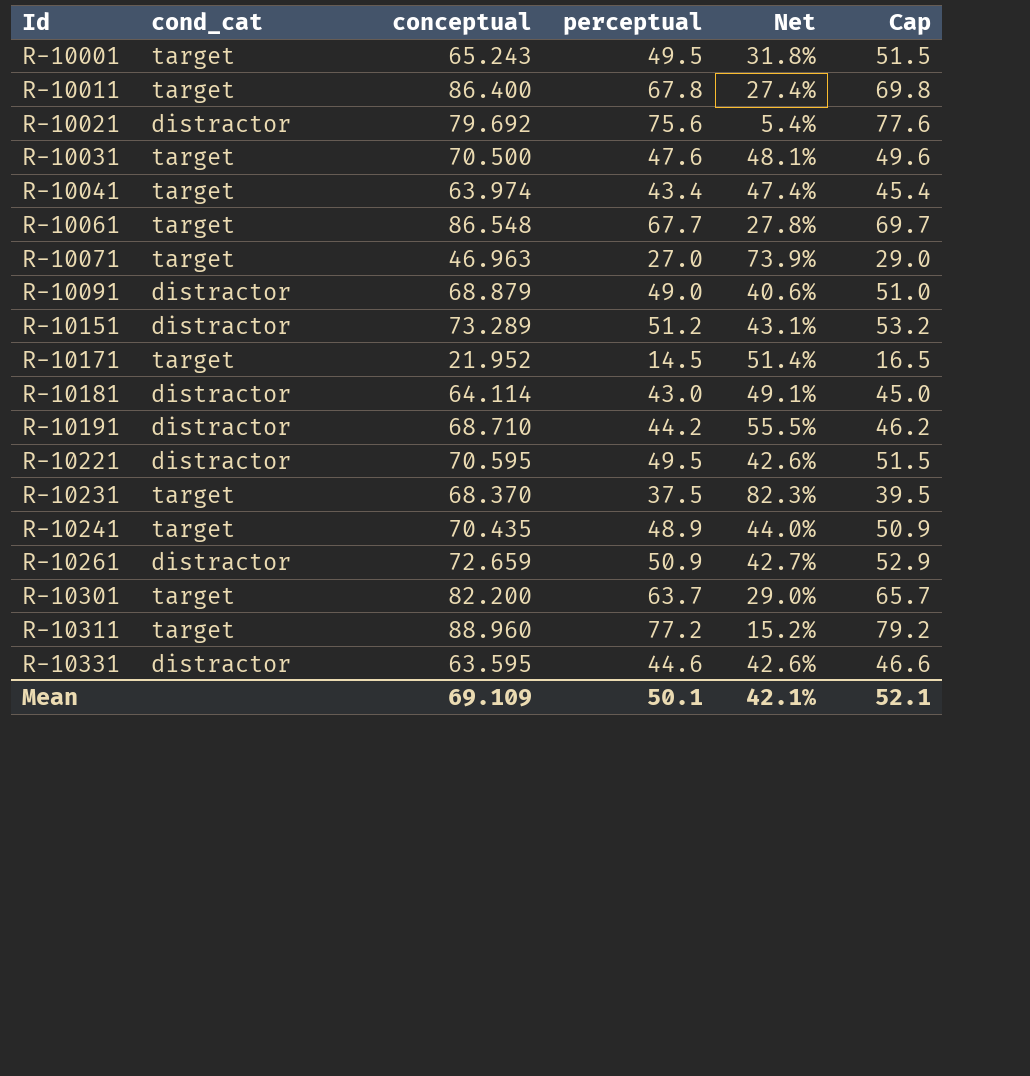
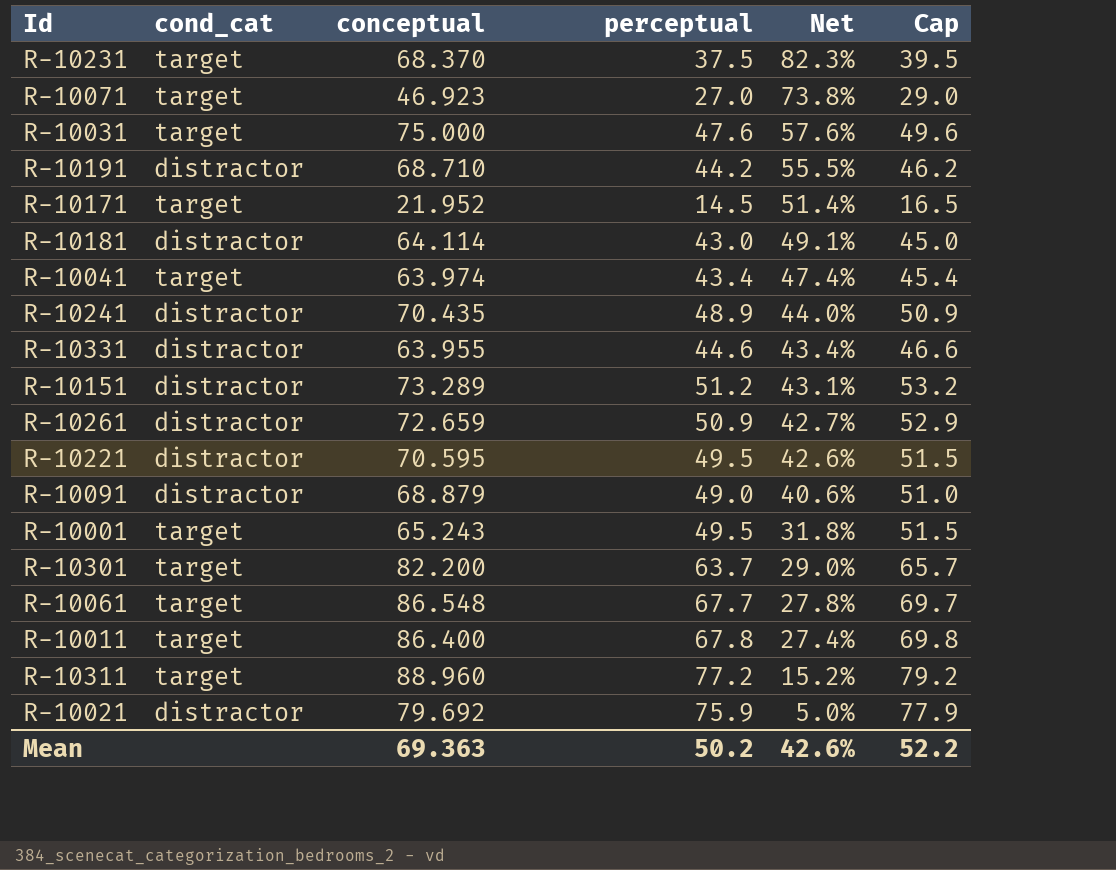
row order: Id ascending -> Net descending
R-10071 | conceptual: 46.963 -> 46.923
R-10071 | Net: 73.9% -> 73.8%
R-10031 | conceptual: 70.500 -> 75.000
R-10031 | Net: 48.1% -> 57.6%
R-10241 | cond_cat: target -> distractor
R-10331 | conceptual: 63.595 -> 63.955
R-10331 | Net: 42.6% -> 43.4%
R-10021 | perceptual: 75.6 -> 75.9
R-10021 | Net: 5.4% -> 5.0%
R-10021 | Cap: 77.6 -> 77.9
Mean | conceptual: 69.109 -> 69.363
Mean | perceptual: 50.1 -> 50.2
Mean | Net: 42.1% -> 42.6%
Mean | Cap: 52.1 -> 52.2

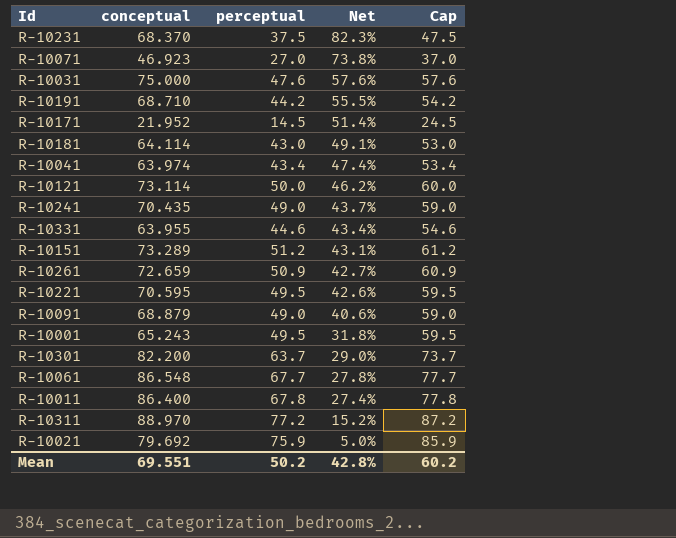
column cond_cat | position: 2 -> none
column Cap | formula: [perceptual] + 2 -> [perceptual] + 10
row R-10121: none -> 73.114 | 50.0 | 46.2% | 60.0
R-10241 | perceptual: 48.9 -> 49.0
R-10241 | Net: 44.0% -> 43.7%
R-10311 | conceptual: 88.960 -> 88.970
Mean | conceptual: 69.363 -> 69.551
Mean | Net: 42.6% -> 42.8%
Mean | Cap: 52.2 -> 60.2

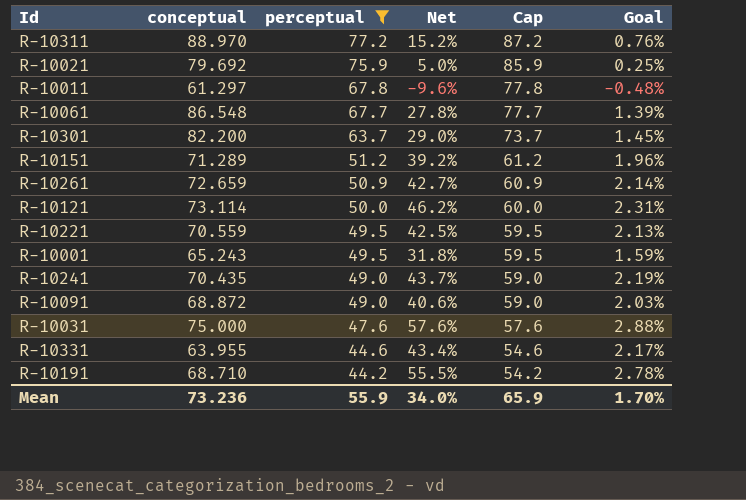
filter: none -> perceptual >= 44.2
row order: Net descending -> perceptual descending
column Goal | formula: none -> [Net] * 0.05
R-10011 | conceptual: 86.400 -> 61.297
R-10011 | Net: 27.4% -> -9.6%
R-10151 | conceptual: 73.289 -> 71.289
R-10151 | Net: 43.1% -> 39.2%
R-10221 | conceptual: 70.595 -> 70.559
R-10221 | Net: 42.6% -> 42.5%
R-10091 | conceptual: 68.879 -> 68.872
Mean | conceptual: 69.551 -> 73.236
Mean | perceptual: 50.2 -> 55.9
Mean | Net: 42.8% -> 34.0%
Mean | Cap: 60.2 -> 65.9

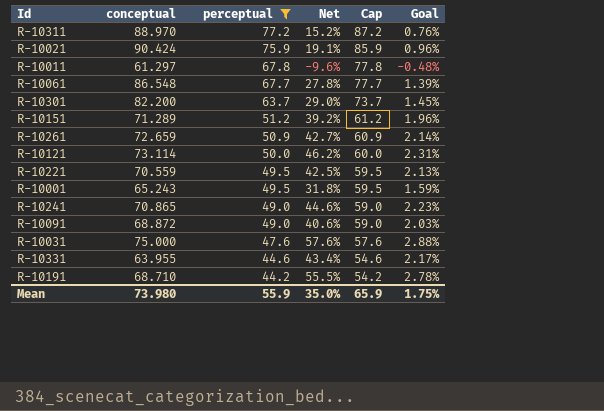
R-10021 | conceptual: 79.692 -> 90.424
R-10021 | Net: 5.0% -> 19.1%
R-10021 | Goal: 0.25% -> 0.96%
R-10241 | conceptual: 70.435 -> 70.865
R-10241 | Net: 43.7% -> 44.6%
R-10241 | Goal: 2.19% -> 2.23%
Mean | conceptual: 73.236 -> 73.980
Mean | Net: 34.0% -> 35.0%
Mean | Goal: 1.70% -> 1.75%

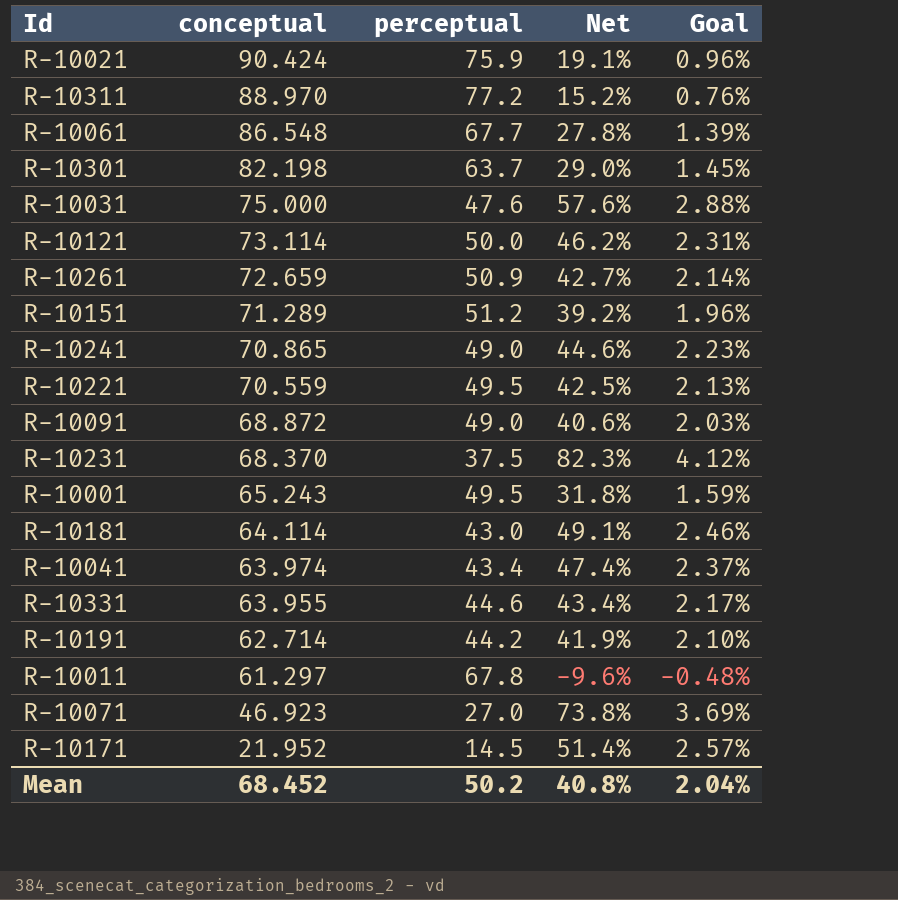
filter: perceptual >= 44.2 -> none
row order: perceptual descending -> conceptual descending
column Cap | formula: [perceptual] + 10 -> none
R-10301 | conceptual: 82.200 -> 82.198
R-10191 | conceptual: 68.710 -> 62.714
R-10191 | Net: 55.5% -> 41.9%
R-10191 | Goal: 2.78% -> 2.10%
Mean | conceptual: 73.980 -> 68.452
Mean | perceptual: 55.9 -> 50.2
Mean | Net: 35.0% -> 40.8%
Mean | Goal: 1.75% -> 2.04%

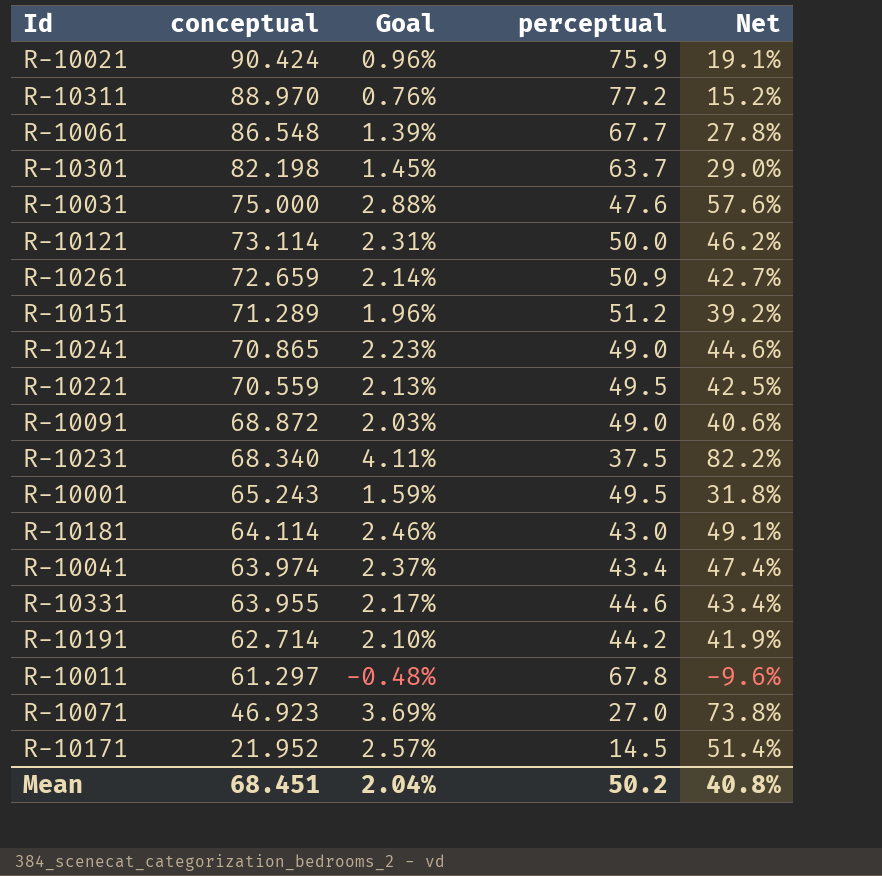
column Goal | position: 5 -> 3
R-10231 | conceptual: 68.370 -> 68.340
R-10231 | Goal: 4.12% -> 4.11%
R-10231 | Net: 82.3% -> 82.2%
Mean | conceptual: 68.452 -> 68.451

